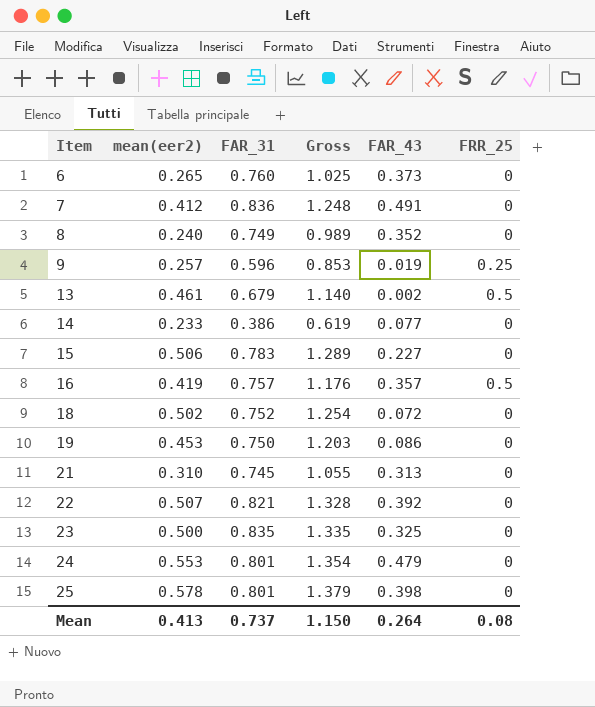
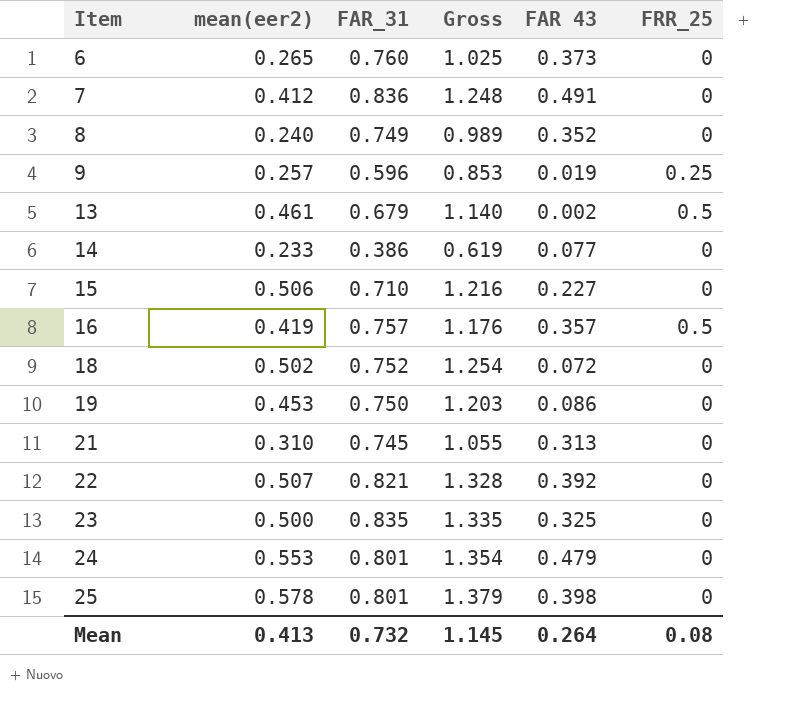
column name: FAR_43 -> FAR 43
15 | FAR_31: 0.783 -> 0.710
15 | Gross: 1.289 -> 1.216
Mean | FAR_31: 0.737 -> 0.732
Mean | Gross: 1.150 -> 1.145

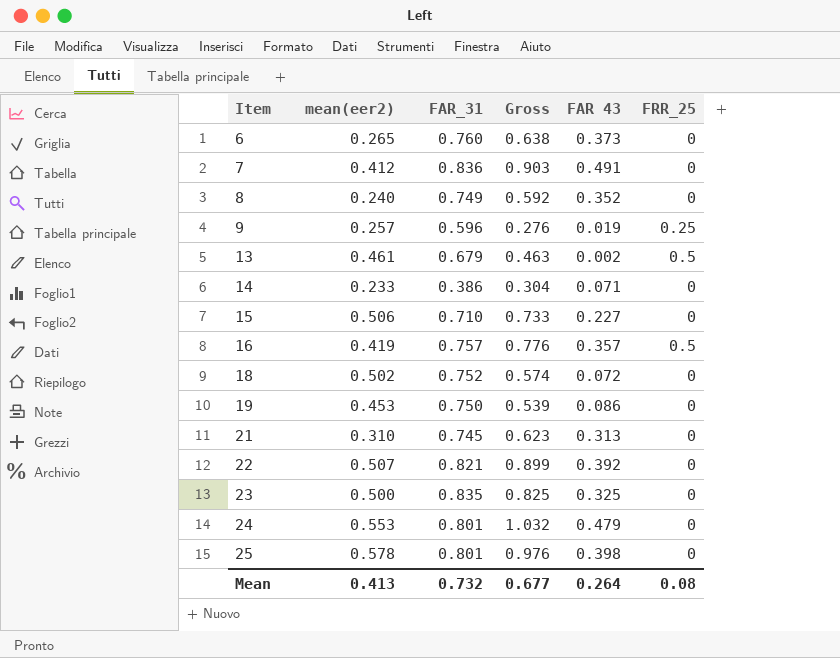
column Gross | formula: [mean(eer2)] + [FAR_31] -> [mean(eer2)] + [FAR 43]
14 | FAR 43: 0.077 -> 0.071
Mean | Gross: 1.145 -> 0.677

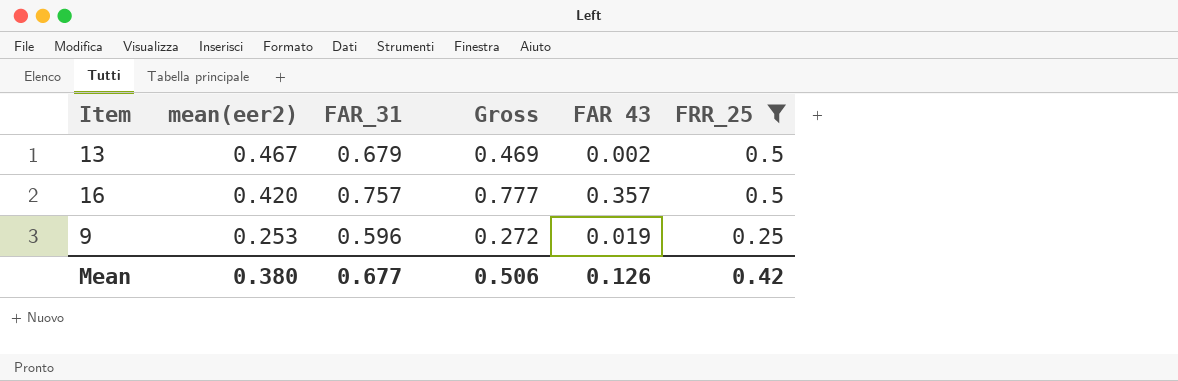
filter: none -> FRR_25 != 0
row order: Item ascending -> mean(eer2) descending
13 | mean(eer2): 0.461 -> 0.467
13 | Gross: 0.463 -> 0.469
16 | mean(eer2): 0.419 -> 0.420
16 | Gross: 0.776 -> 0.777
9 | mean(eer2): 0.257 -> 0.253
9 | Gross: 0.276 -> 0.272
Mean | mean(eer2): 0.413 -> 0.380
Mean | FAR_31: 0.732 -> 0.677
Mean | Gross: 0.677 -> 0.506
Mean | FAR 43: 0.264 -> 0.126
Mean | FRR_25: 0.08 -> 0.42

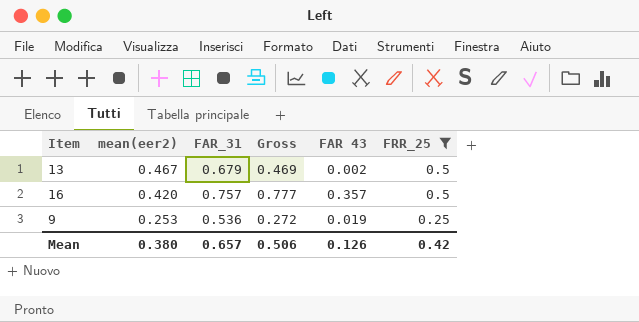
9 | FAR_31: 0.596 -> 0.536
Mean | FAR_31: 0.677 -> 0.657

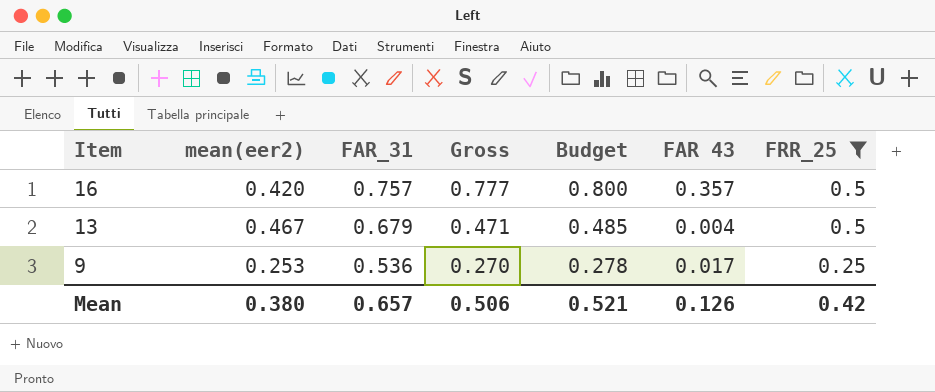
row order: mean(eer2) descending -> Item descending
column Budget | formula: none -> [Gross] * 1.03
13 | Gross: 0.469 -> 0.471
13 | FAR 43: 0.002 -> 0.004
9 | Gross: 0.272 -> 0.270
9 | FAR 43: 0.019 -> 0.017

